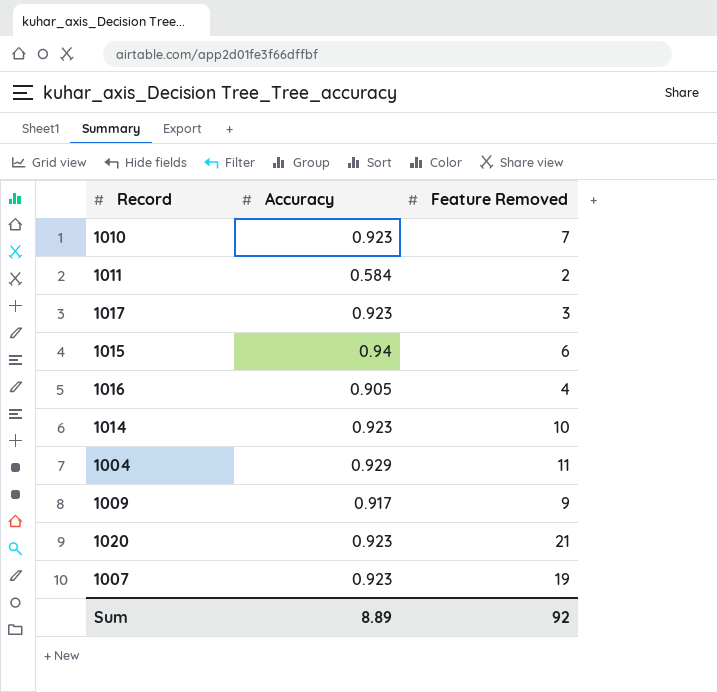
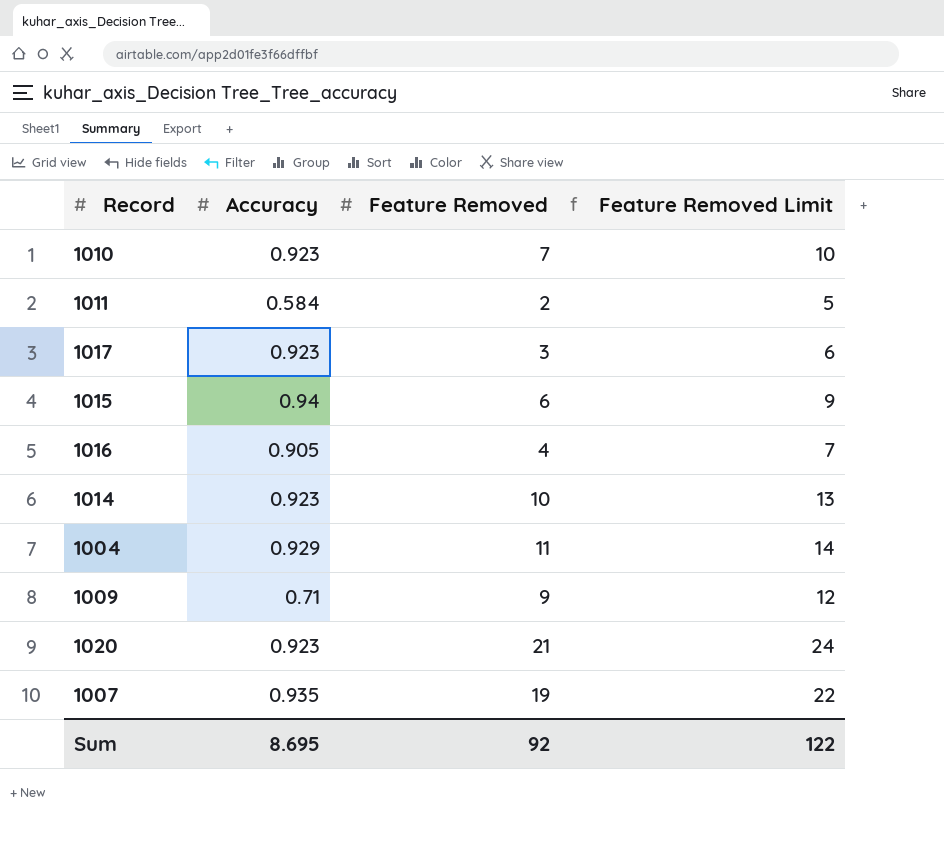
column Feature Removed Limit | formula: none -> [Feature Removed] + 3
1009 | Accuracy: 0.917 -> 0.71
1007 | Accuracy: 0.923 -> 0.935
Sum | Accuracy: 8.89 -> 8.695

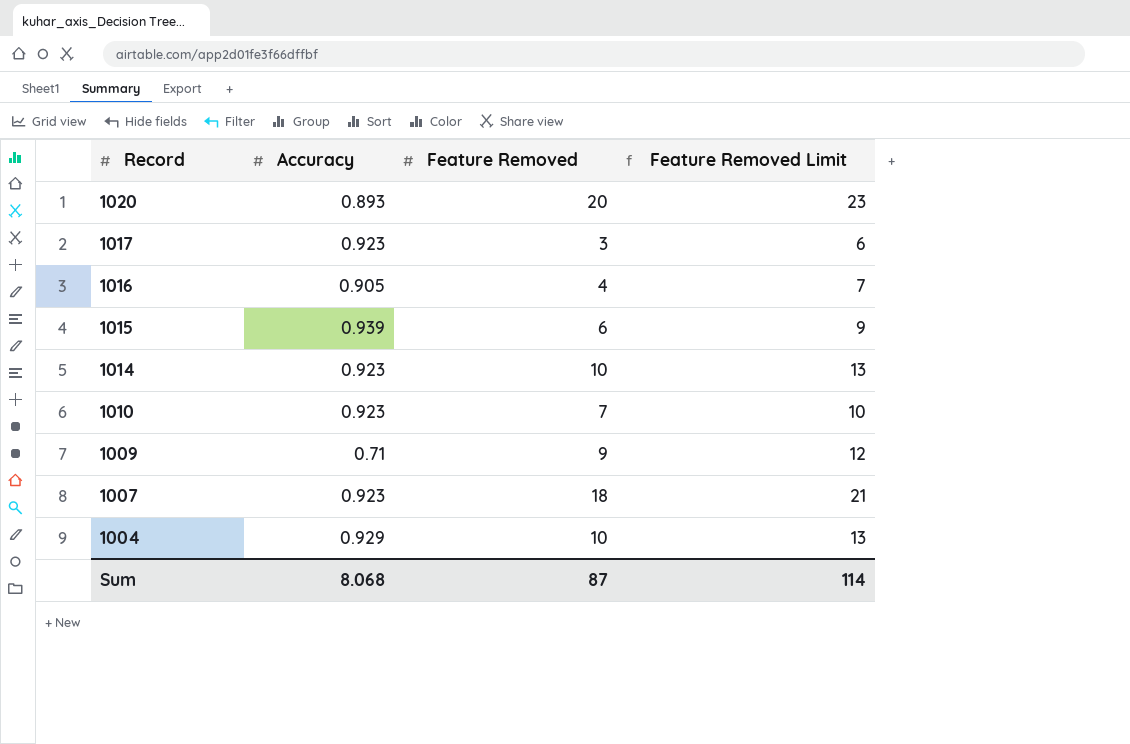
row order: none -> Record descending
row 1011: 0.584 | 2 | 5 -> none
1020 | Accuracy: 0.923 -> 0.893
1020 | Feature Removed: 21 -> 20
1020 | Feature Removed Limit: 24 -> 23
1015 | Accuracy: 0.94 -> 0.939
1007 | Accuracy: 0.935 -> 0.923
1007 | Feature Removed: 19 -> 18
1007 | Feature Removed Limit: 22 -> 21
1004 | Feature Removed: 11 -> 10
1004 | Feature Removed Limit: 14 -> 13
Sum | Accuracy: 8.695 -> 8.068
Sum | Feature Removed: 92 -> 87
Sum | Feature Removed Limit: 122 -> 114

